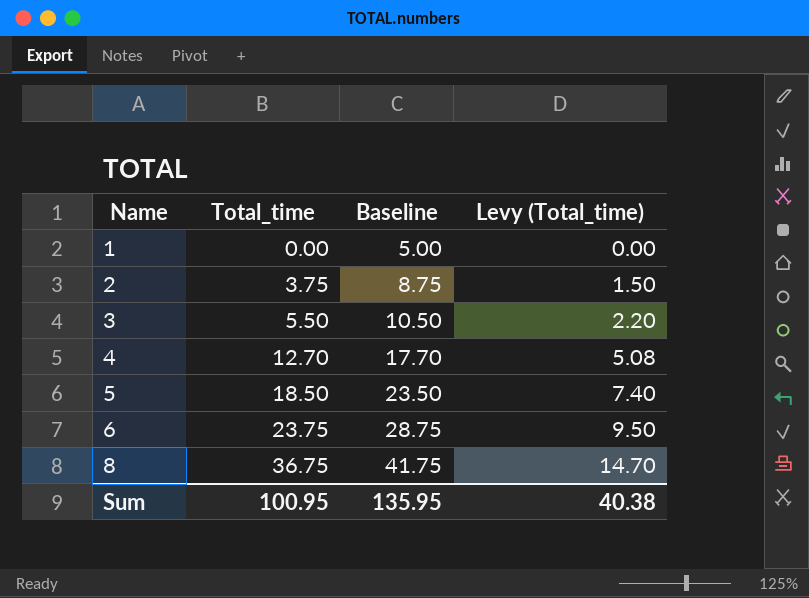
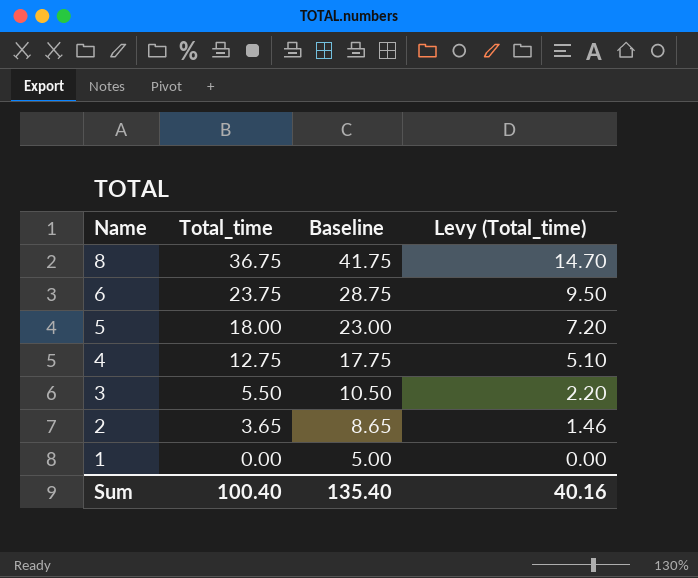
row order: Name ascending -> Name descending
5 | Total_time: 18.50 -> 18.00
5 | Baseline: 23.50 -> 23.00
5 | Levy (Total_time): 7.40 -> 7.20
4 | Total_time: 12.70 -> 12.75
4 | Baseline: 17.70 -> 17.75
4 | Levy (Total_time): 5.08 -> 5.10
2 | Total_time: 3.75 -> 3.65
2 | Baseline: 8.75 -> 8.65
2 | Levy (Total_time): 1.50 -> 1.46
Sum | Total_time: 100.95 -> 100.40
Sum | Baseline: 135.95 -> 135.40
Sum | Levy (Total_time): 40.38 -> 40.16

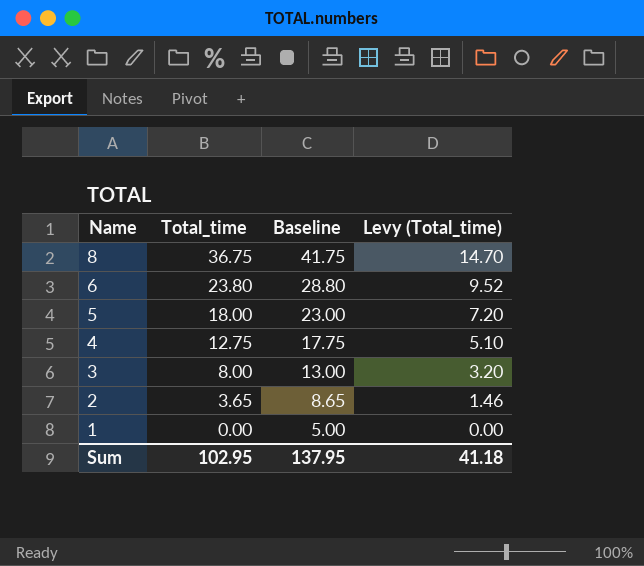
6 | Total_time: 23.75 -> 23.80
6 | Baseline: 28.75 -> 28.80
6 | Levy (Total_time): 9.50 -> 9.52
3 | Total_time: 5.50 -> 8.00
3 | Baseline: 10.50 -> 13.00
3 | Levy (Total_time): 2.20 -> 3.20
Sum | Total_time: 100.40 -> 102.95
Sum | Baseline: 135.40 -> 137.95
Sum | Levy (Total_time): 40.16 -> 41.18

